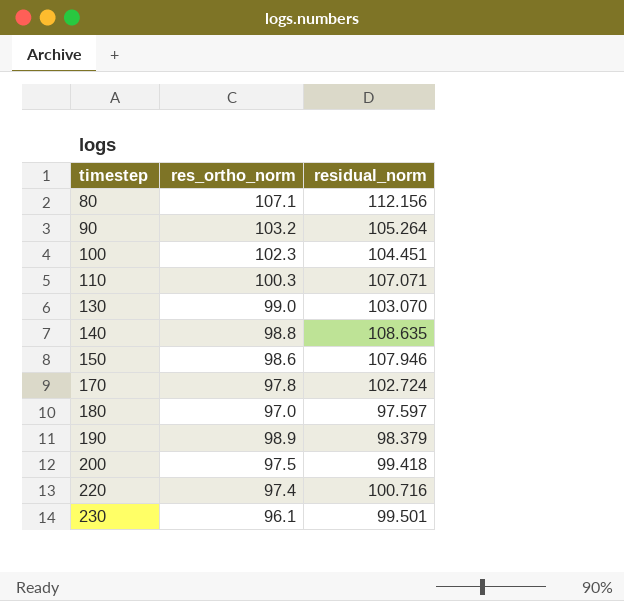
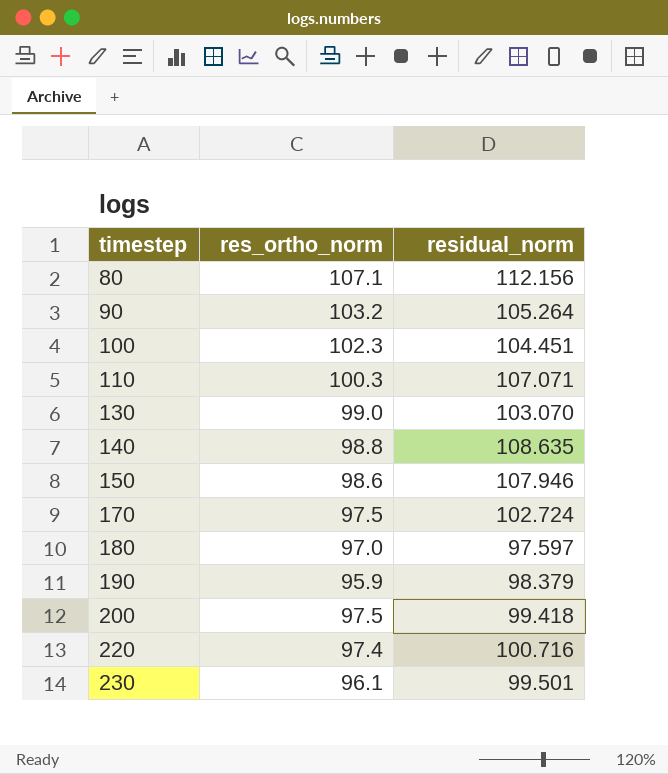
170 | res_ortho_norm: 97.8 -> 97.5
190 | res_ortho_norm: 98.9 -> 95.9

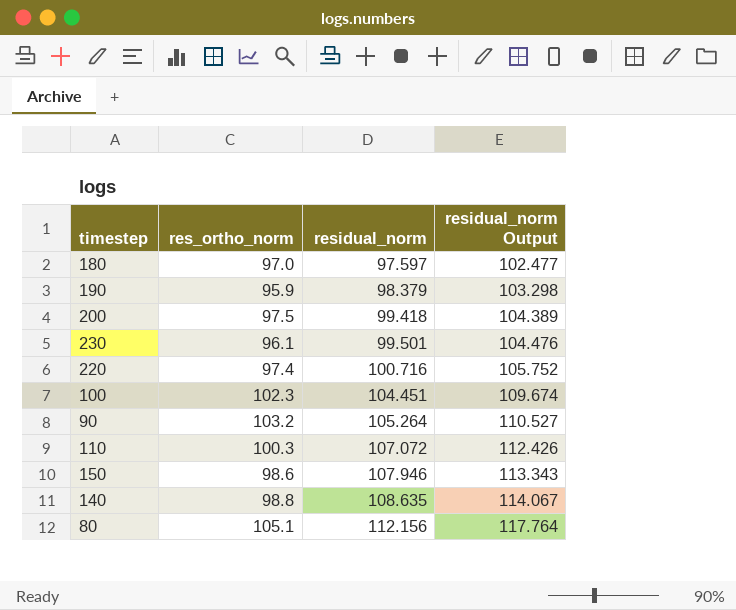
row order: timestep ascending -> residual_norm ascending
column residual_norm Output | formula: none -> [residual_norm] * 1.05
row 130: 99.0 | 103.070 -> none
row 170: 97.5 | 102.724 -> none
110 | residual_norm: 107.071 -> 107.072
80 | res_ortho_norm: 107.1 -> 105.1

